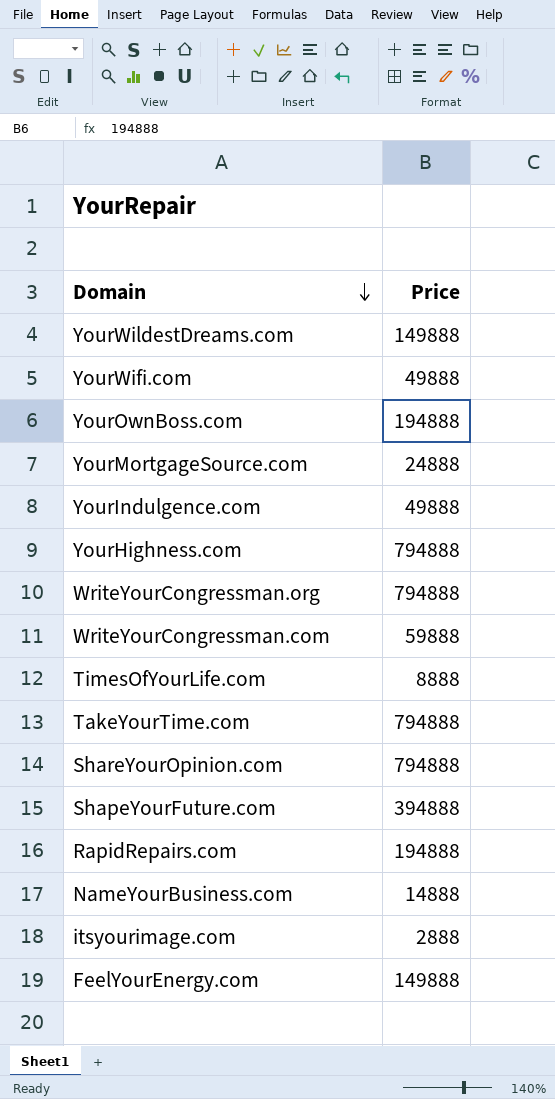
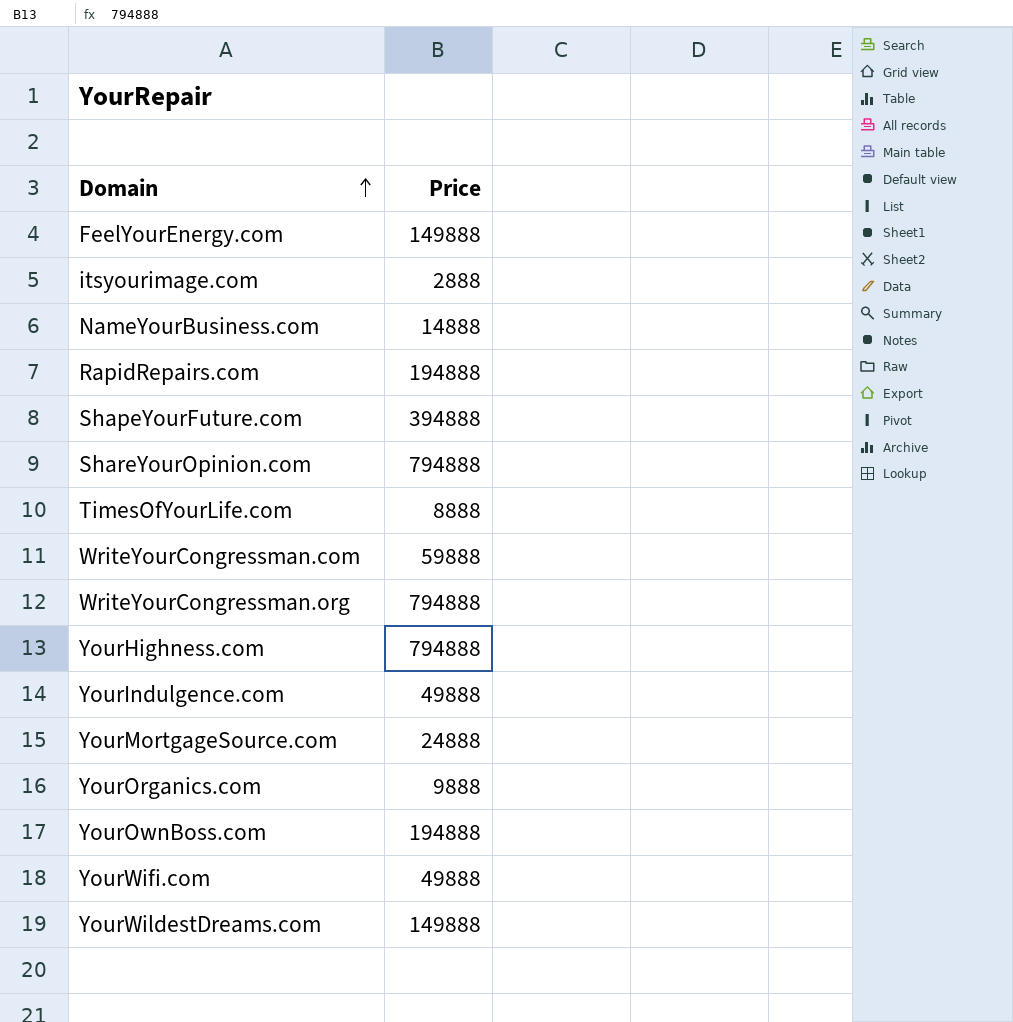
row order: Domain descending -> Domain ascending
row TakeYourTime.com: 794888 -> none
row YourOrganics.com: none -> 9888

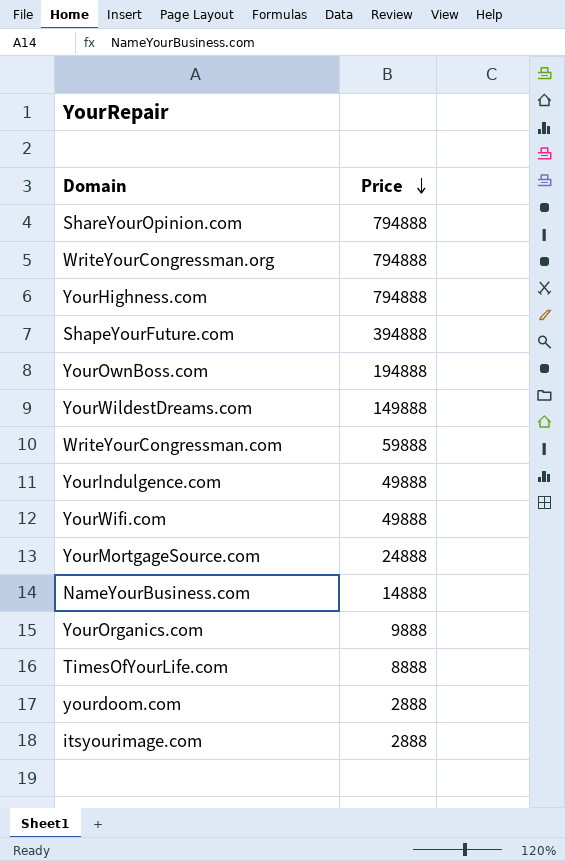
row order: Domain ascending -> Price descending
row FeelYourEnergy.com: 149888 -> none
row RapidRepairs.com: 194888 -> none
row yourdoom.com: none -> 2888

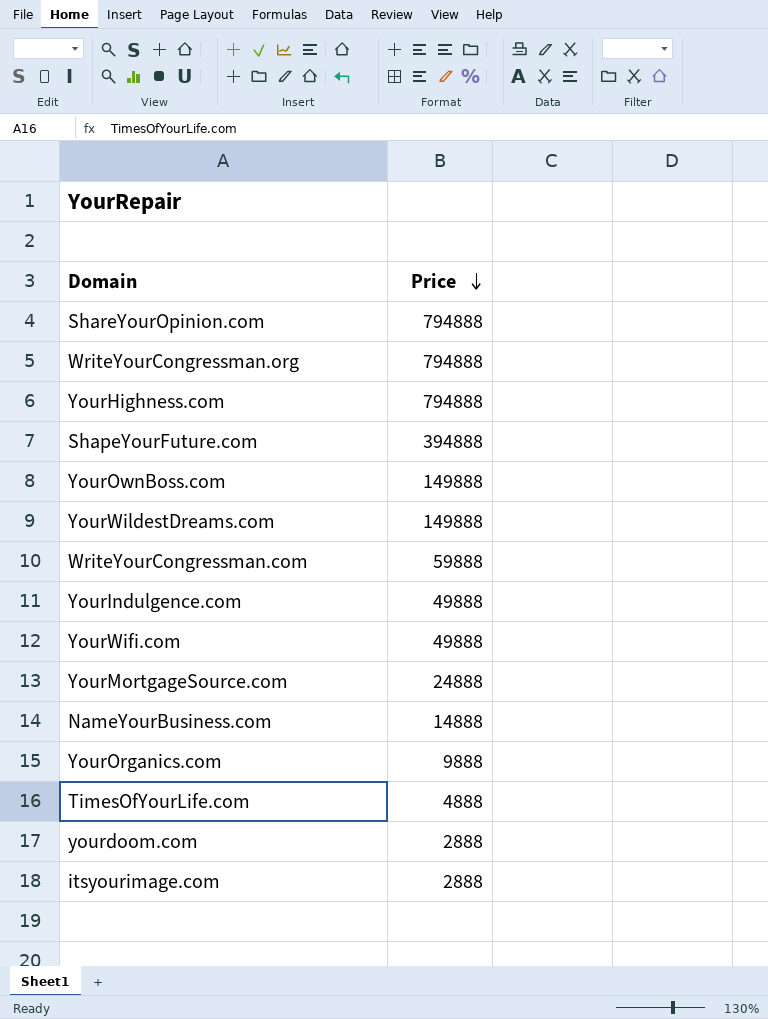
YourOwnBoss.com | Price: 194888 -> 149888
TimesOfYourLife.com | Price: 8888 -> 4888

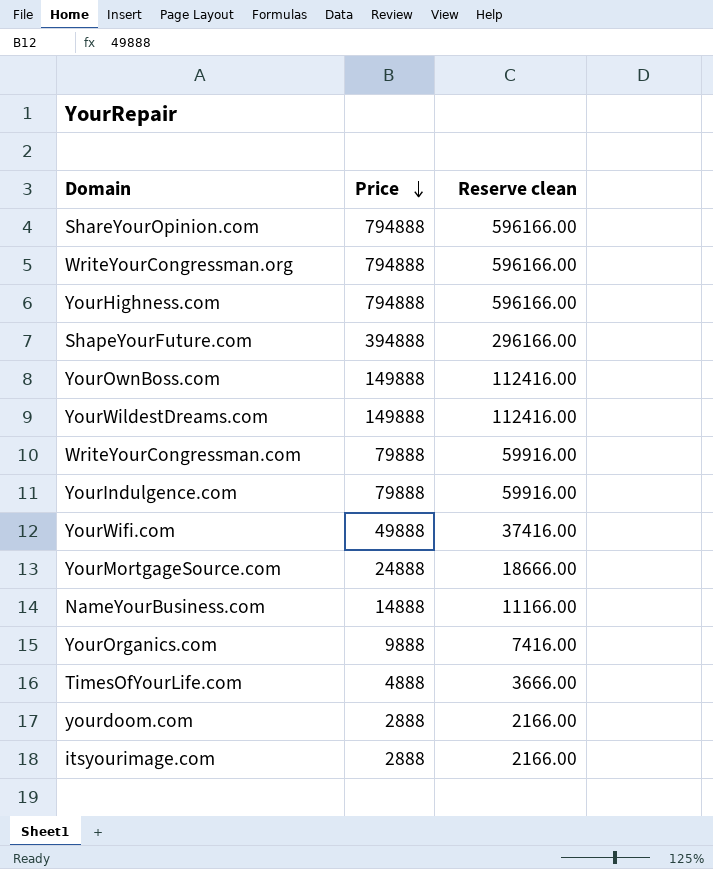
column Reserve clean | formula: none -> [Price] * 0.75
WriteYourCongressman.com | Price: 59888 -> 79888
YourIndulgence.com | Price: 49888 -> 79888

